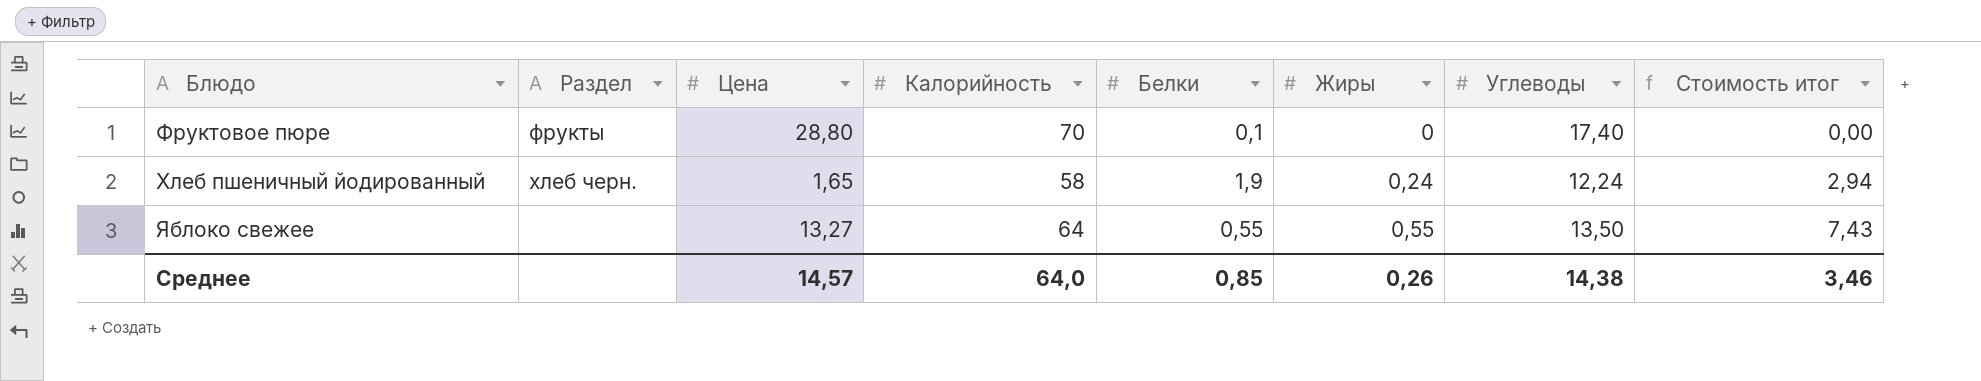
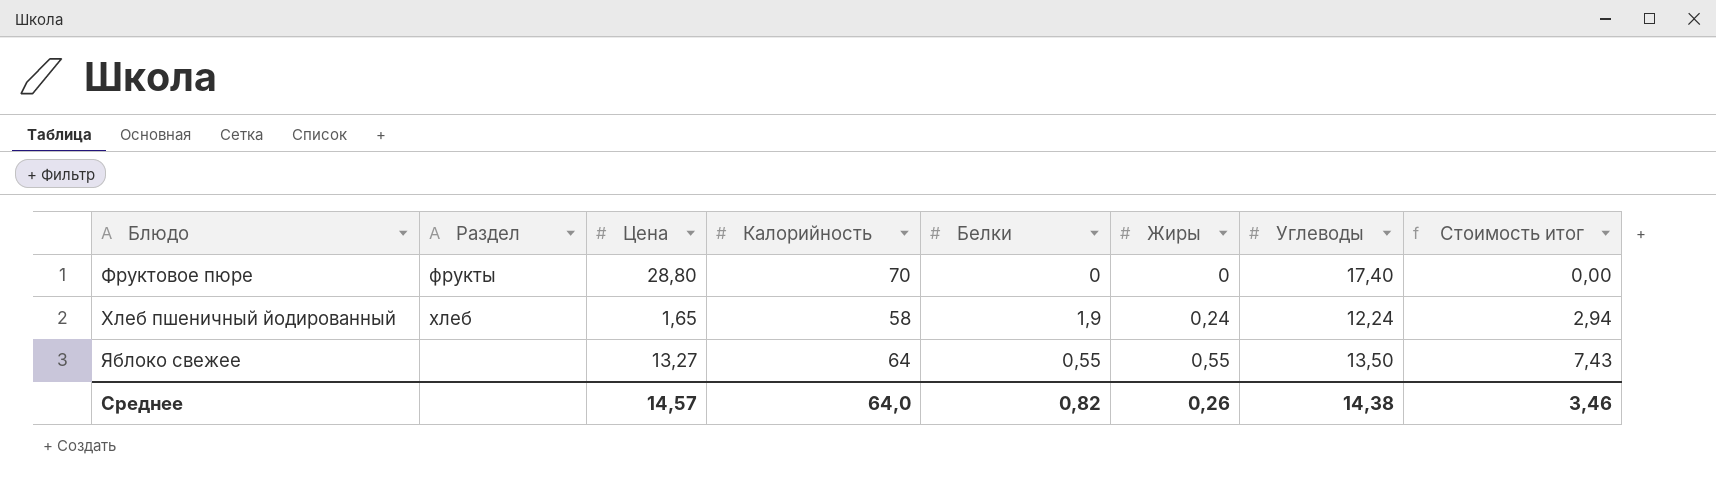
Фруктовое пюре | Белки: 0,1 -> 0
Хлеб пшеничный йодированный | Раздел: хлеб черн. -> хлеб
Среднее | Белки: 0,85 -> 0,82

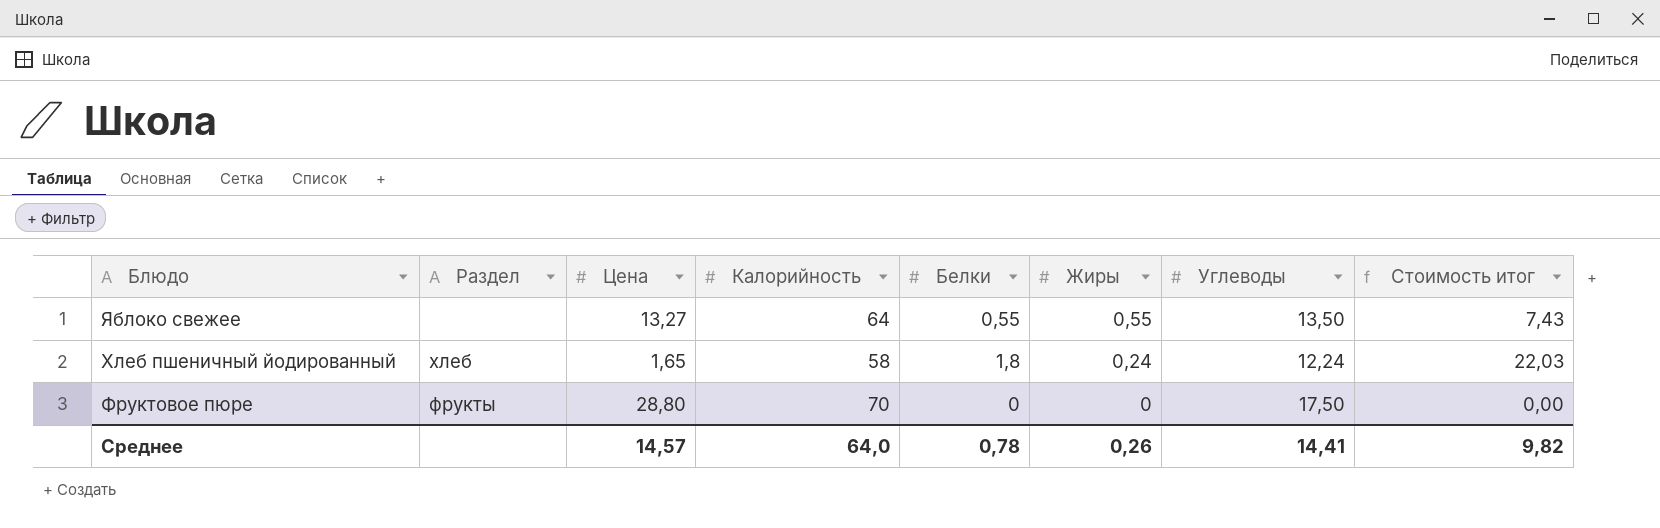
row order: Блюдо ascending -> Блюдо descending
column Стоимость итог | formula: [Жиры] * [Углеводы] -> [Белки] * [Углеводы]
Хлеб пшеничный йодированный | Белки: 1,9 -> 1,8
Фруктовое пюре | Углеводы: 17,40 -> 17,50
Среднее | Белки: 0,82 -> 0,78
Среднее | Углеводы: 14,38 -> 14,41
Среднее | Стоимость итог: 3,46 -> 9,82

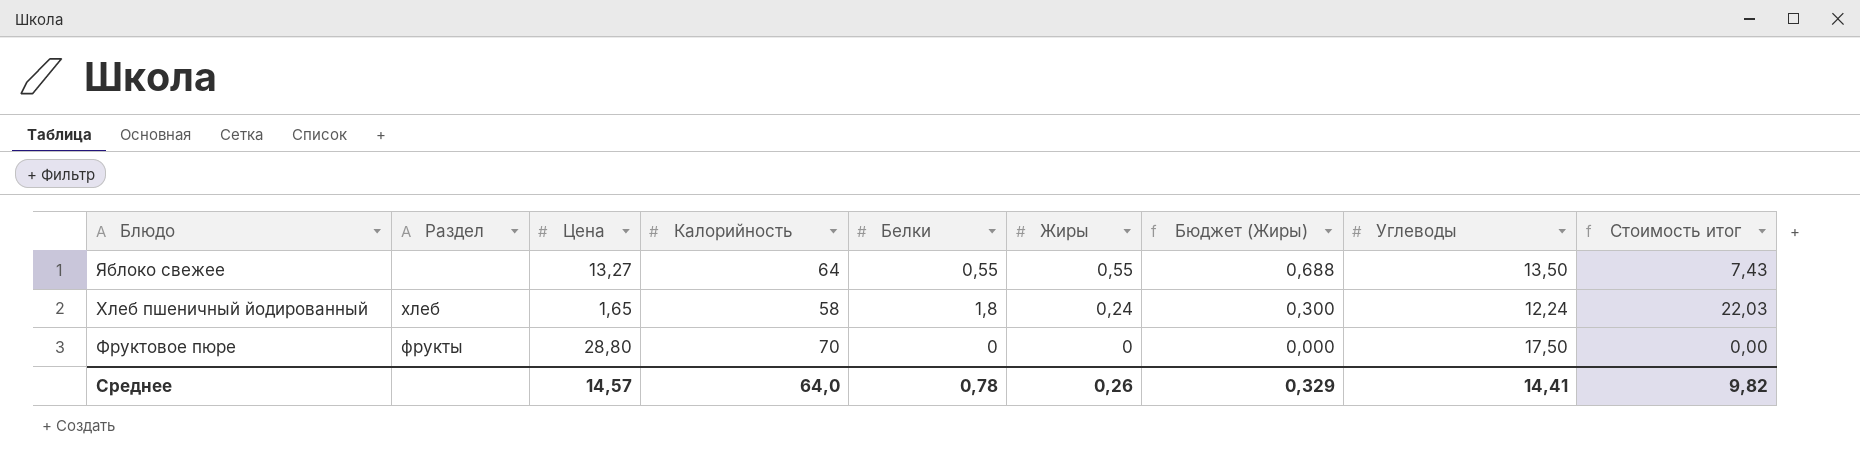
column Бюджет (Жиры) | formula: none -> [Жиры] * 1,25

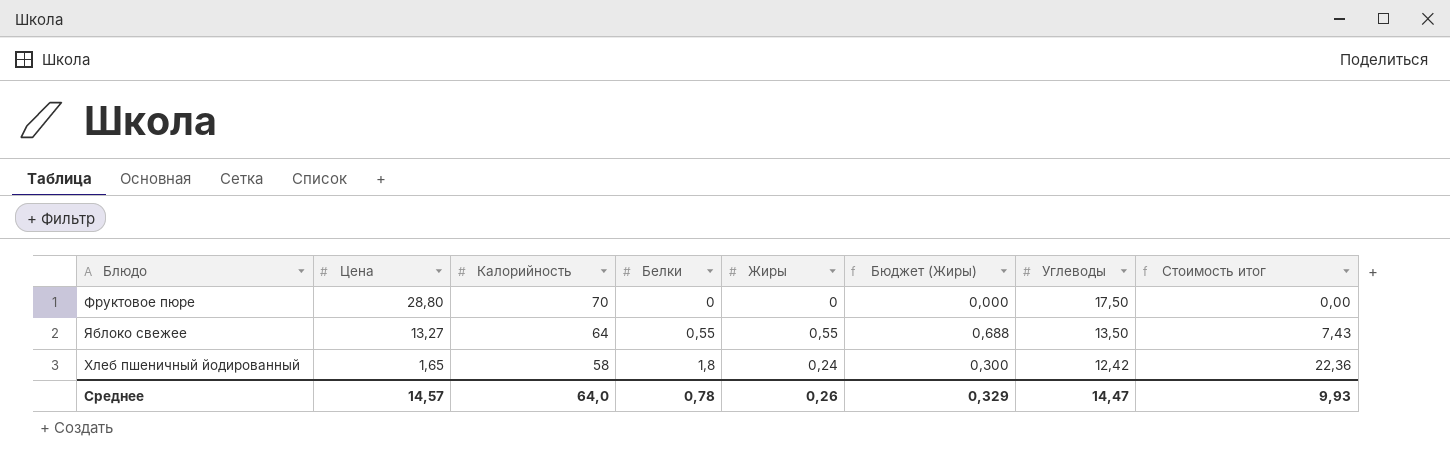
row order: Блюдо descending -> Цена descending
column Раздел | position: 2 -> none
Хлеб пшеничный йодированный | Углеводы: 12,24 -> 12,42
Хлеб пшеничный йодированный | Стоимость итог: 22,03 -> 22,36
Среднее | Углеводы: 14,41 -> 14,47
Среднее | Стоимость итог: 9,82 -> 9,93

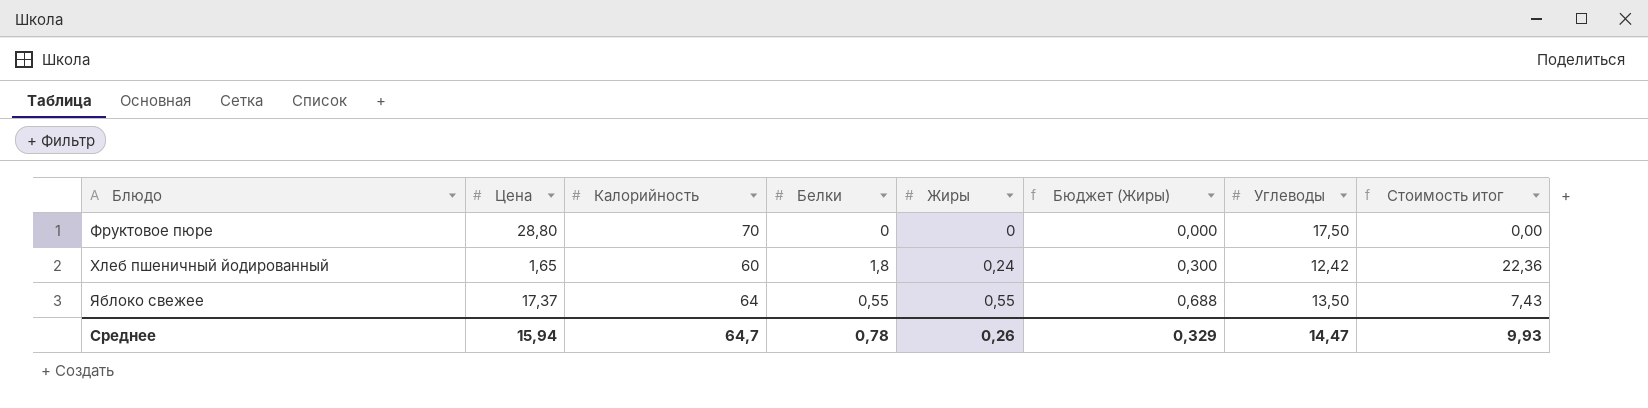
row order: Цена descending -> Блюдо ascending
Хлеб пшеничный йодированный | Калорийность: 58 -> 60
Яблоко свежее | Цена: 13,27 -> 17,37
Среднее | Цена: 14,57 -> 15,94
Среднее | Калорийность: 64,0 -> 64,7

